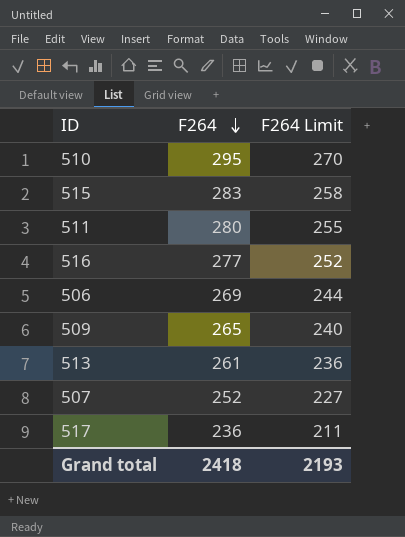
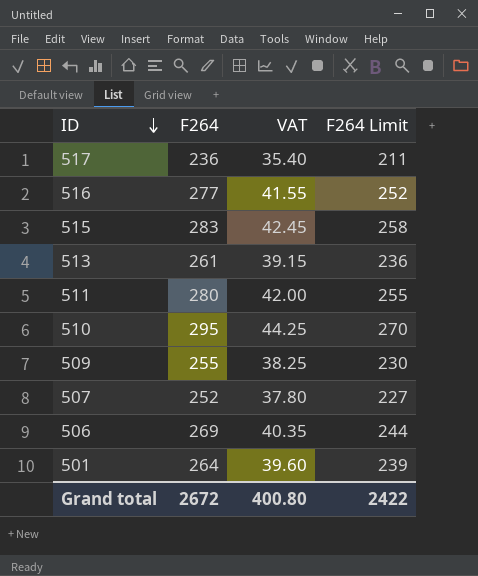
row order: F264 descending -> ID descending
column VAT | formula: none -> [F264] * 0.15
509 | F264: 265 -> 255
509 | F264 Limit: 240 -> 230
row 501: none -> 264 | 39.60 | 239
Grand total | F264: 2418 -> 2672
Grand total | F264 Limit: 2193 -> 2422

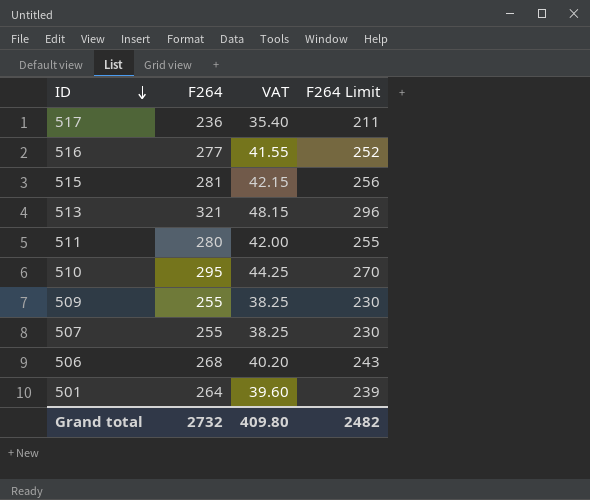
515 | F264: 283 -> 281
515 | VAT: 42.45 -> 42.15
515 | F264 Limit: 258 -> 256
513 | F264: 261 -> 321
513 | VAT: 39.15 -> 48.15
513 | F264 Limit: 236 -> 296
507 | F264: 252 -> 255
507 | VAT: 37.80 -> 38.25
507 | F264 Limit: 227 -> 230
506 | F264: 269 -> 268
506 | VAT: 40.35 -> 40.20
506 | F264 Limit: 244 -> 243
Grand total | F264: 2672 -> 2732
Grand total | VAT: 400.80 -> 409.80
Grand total | F264 Limit: 2422 -> 2482

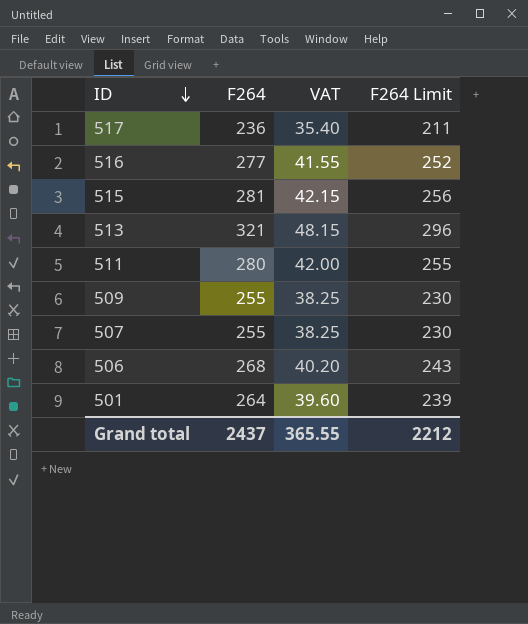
row 510: 295 | 44.25 | 270 -> none
Grand total | F264: 2732 -> 2437
Grand total | VAT: 409.80 -> 365.55
Grand total | F264 Limit: 2482 -> 2212

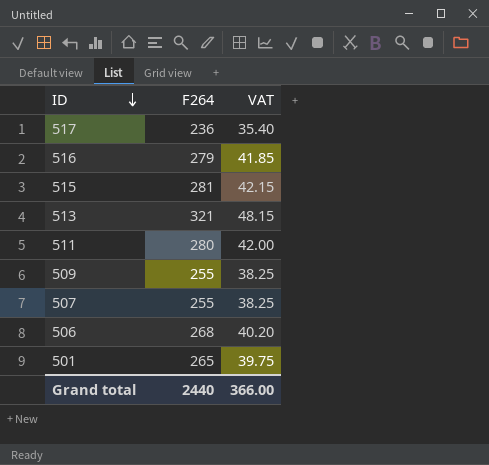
column F264 Limit | formula: [F264] - 25 -> none
516 | F264: 277 -> 279
516 | VAT: 41.55 -> 41.85
501 | F264: 264 -> 265
501 | VAT: 39.60 -> 39.75
Grand total | F264: 2437 -> 2440
Grand total | VAT: 365.55 -> 366.00

